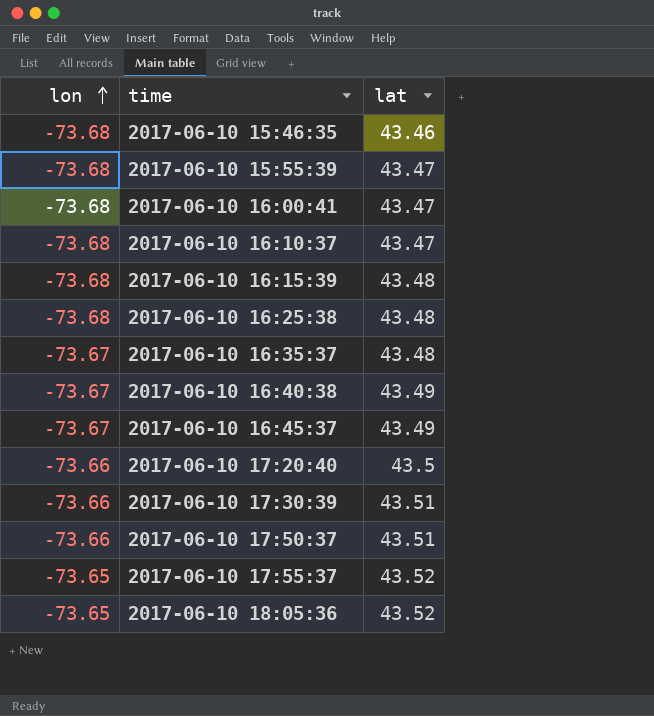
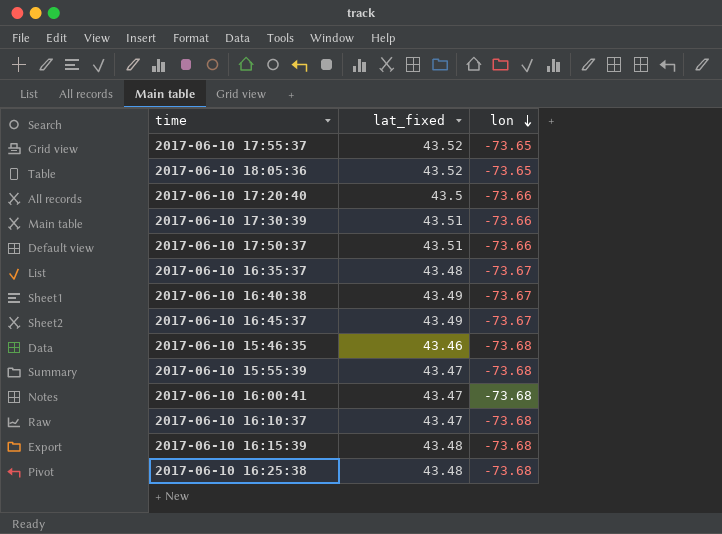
row order: lon ascending -> lon descending
column name: lat -> lat_fixed
column lon | position: 1 -> 3

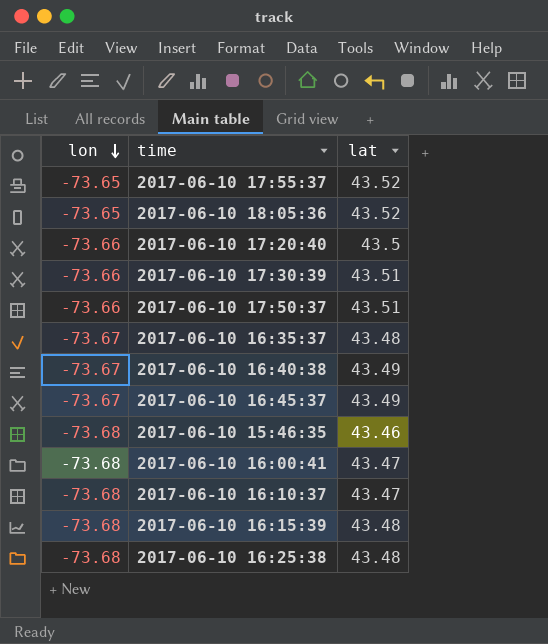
column lon | position: 3 -> 1
column name: lat_fixed -> lat
row 2017-06-10 15:55:39: 43.47 | -73.68 -> none

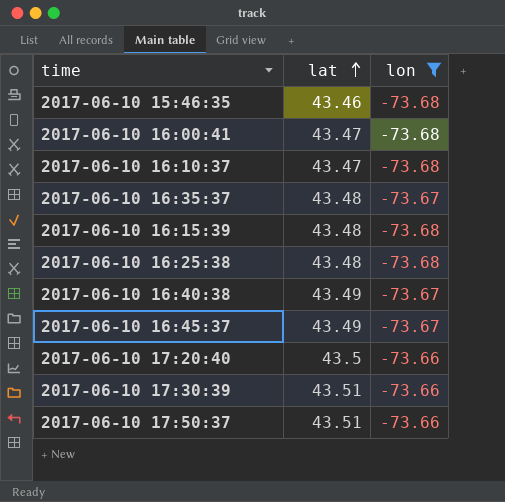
filter: none -> lon != -73.65
row order: lon descending -> lat ascending
column lon | position: 1 -> 3

